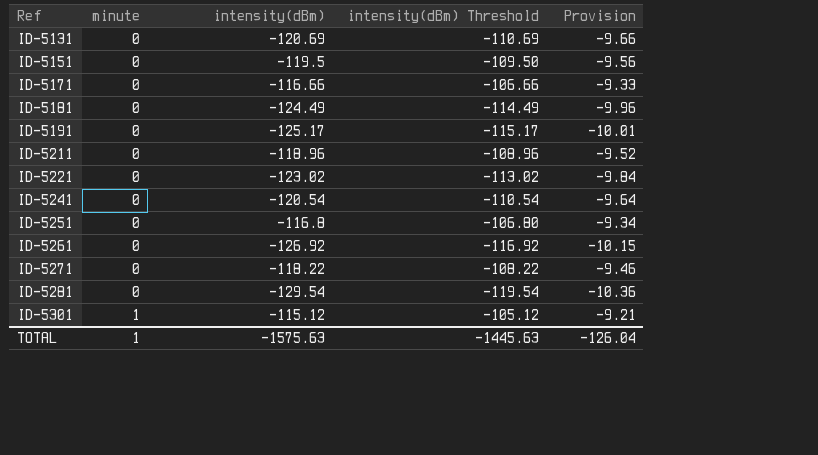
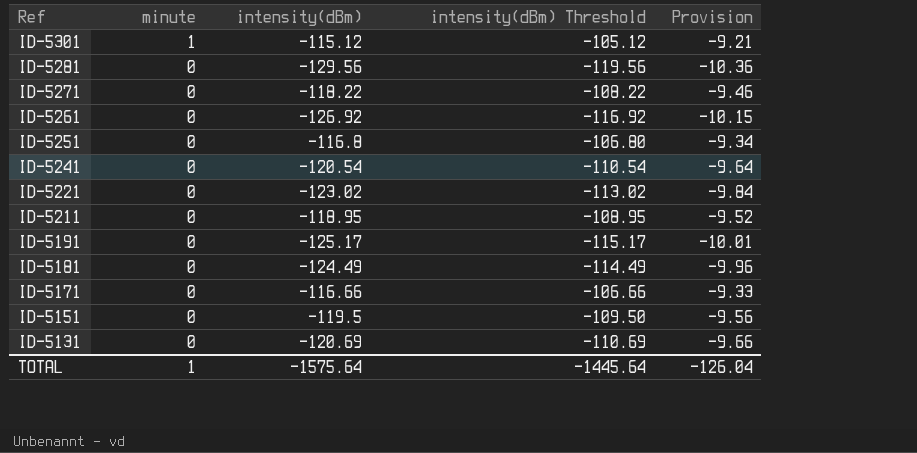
row order: Ref ascending -> Ref descending
ID-5281 | intensity(dBm): -129.54 -> -129.56
ID-5281 | intensity(dBm) Threshold: -119.54 -> -119.56
ID-5211 | intensity(dBm): -118.96 -> -118.95
ID-5211 | intensity(dBm) Threshold: -108.96 -> -108.95
TOTAL | intensity(dBm): -1575.63 -> -1575.64
TOTAL | intensity(dBm) Threshold: -1445.63 -> -1445.64

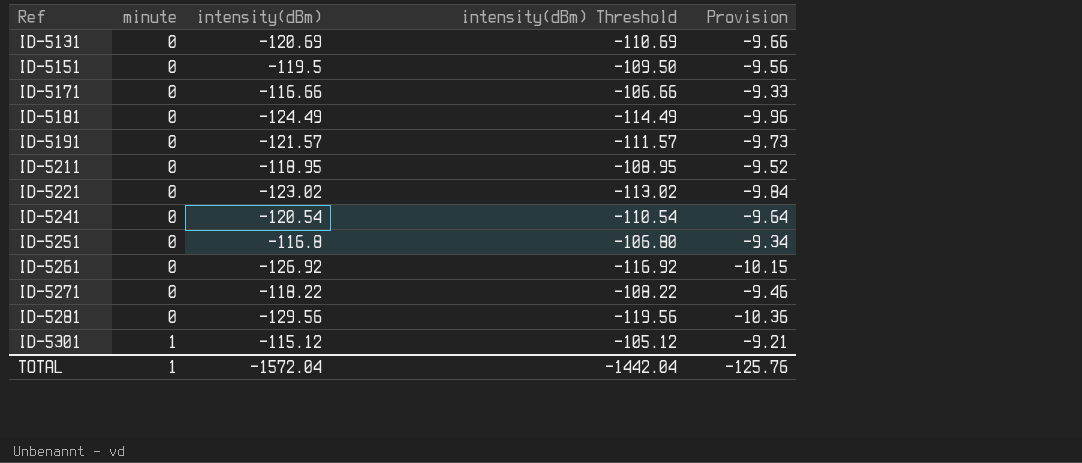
row order: Ref descending -> Ref ascending
ID-5191 | intensity(dBm): -125.17 -> -121.57
ID-5191 | intensity(dBm) Threshold: -115.17 -> -111.57
ID-5191 | Provision: -10.01 -> -9.73
TOTAL | intensity(dBm): -1575.64 -> -1572.04
TOTAL | intensity(dBm) Threshold: -1445.64 -> -1442.04
TOTAL | Provision: -126.04 -> -125.76

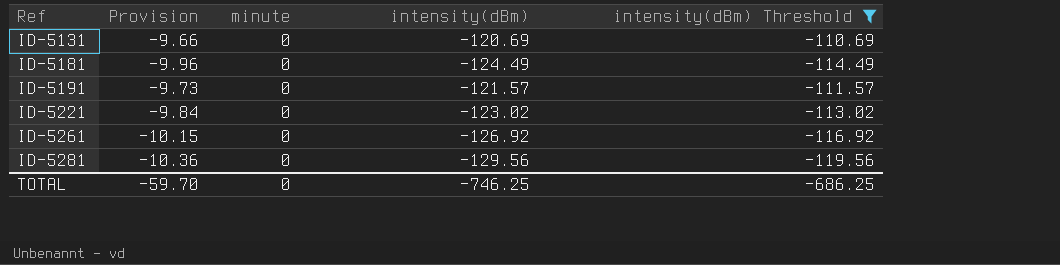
filter: none -> intensity(dBm) Threshold <= -110.69
column Provision | position: 5 -> 2
TOTAL | Provision: -125.76 -> -59.70
TOTAL | minute: 1 -> 0
TOTAL | intensity(dBm): -1572.04 -> -746.25
TOTAL | intensity(dBm) Threshold: -1442.04 -> -686.25

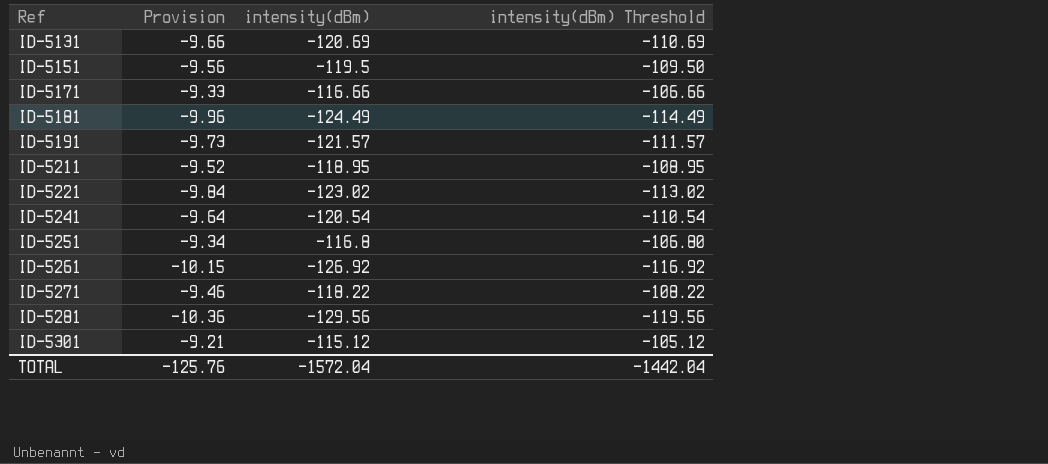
filter: intensity(dBm) Threshold <= -110.69 -> none
column minute | position: 3 -> none
TOTAL | Provision: -59.70 -> -125.76
TOTAL | intensity(dBm): -746.25 -> -1572.04
TOTAL | intensity(dBm) Threshold: -686.25 -> -1442.04

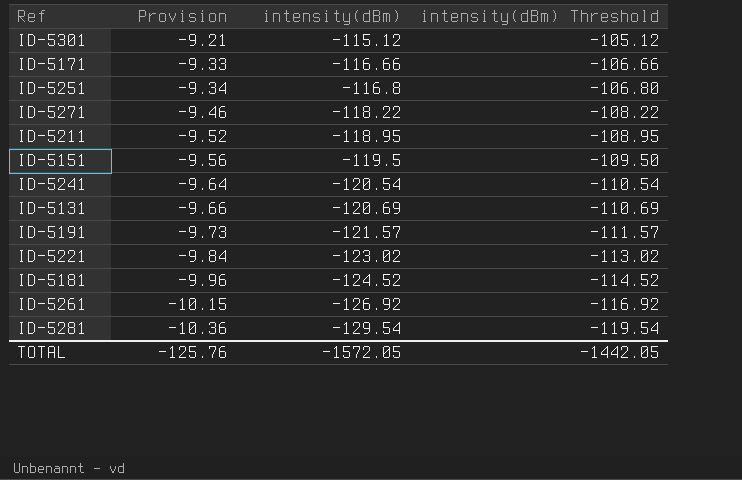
row order: Ref ascending -> Provision descending
ID-5181 | intensity(dBm): -124.49 -> -124.52
ID-5181 | intensity(dBm) Threshold: -114.49 -> -114.52
ID-5281 | intensity(dBm): -129.56 -> -129.54
ID-5281 | intensity(dBm) Threshold: -119.56 -> -119.54
TOTAL | intensity(dBm): -1572.04 -> -1572.05
TOTAL | intensity(dBm) Threshold: -1442.04 -> -1442.05

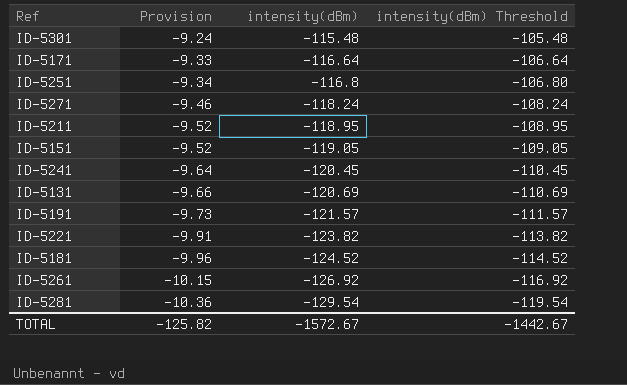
ID-5301 | Provision: -9.21 -> -9.24
ID-5301 | intensity(dBm): -115.12 -> -115.48
ID-5301 | intensity(dBm) Threshold: -105.12 -> -105.48
ID-5171 | intensity(dBm): -116.66 -> -116.64
ID-5171 | intensity(dBm) Threshold: -106.66 -> -106.64
ID-5271 | intensity(dBm): -118.22 -> -118.24
ID-5271 | intensity(dBm) Threshold: -108.22 -> -108.24
ID-5151 | Provision: -9.56 -> -9.52
ID-5151 | intensity(dBm): -119.5 -> -119.05
ID-5151 | intensity(dBm) Threshold: -109.50 -> -109.05
ID-5241 | intensity(dBm): -120.54 -> -120.45
ID-5241 | intensity(dBm) Threshold: -110.54 -> -110.45
ID-5221 | Provision: -9.84 -> -9.91
ID-5221 | intensity(dBm): -123.02 -> -123.82
ID-5221 | intensity(dBm) Threshold: -113.02 -> -113.82
TOTAL | Provision: -125.76 -> -125.82
TOTAL | intensity(dBm): -1572.05 -> -1572.67
TOTAL | intensity(dBm) Threshold: -1442.05 -> -1442.67

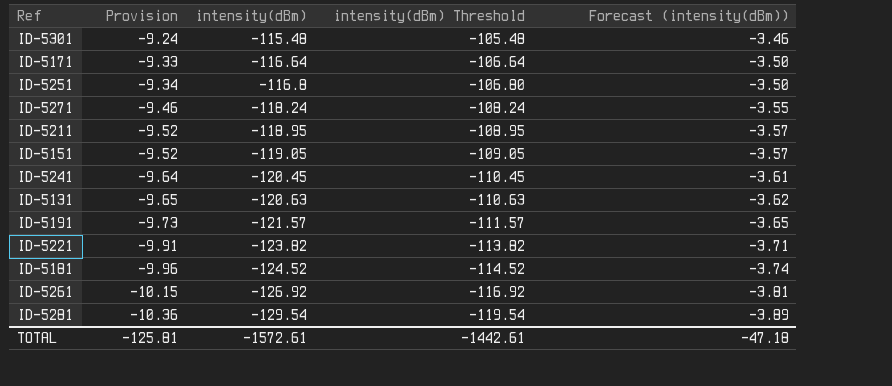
column Forecast (intensity(dBm)) | formula: none -> [intensity(dBm)] * 0.03
ID-5131 | Provision: -9.66 -> -9.65
ID-5131 | intensity(dBm): -120.69 -> -120.63
ID-5131 | intensity(dBm) Threshold: -110.69 -> -110.63
TOTAL | Provision: -125.82 -> -125.81
TOTAL | intensity(dBm): -1572.67 -> -1572.61
TOTAL | intensity(dBm) Threshold: -1442.67 -> -1442.61

